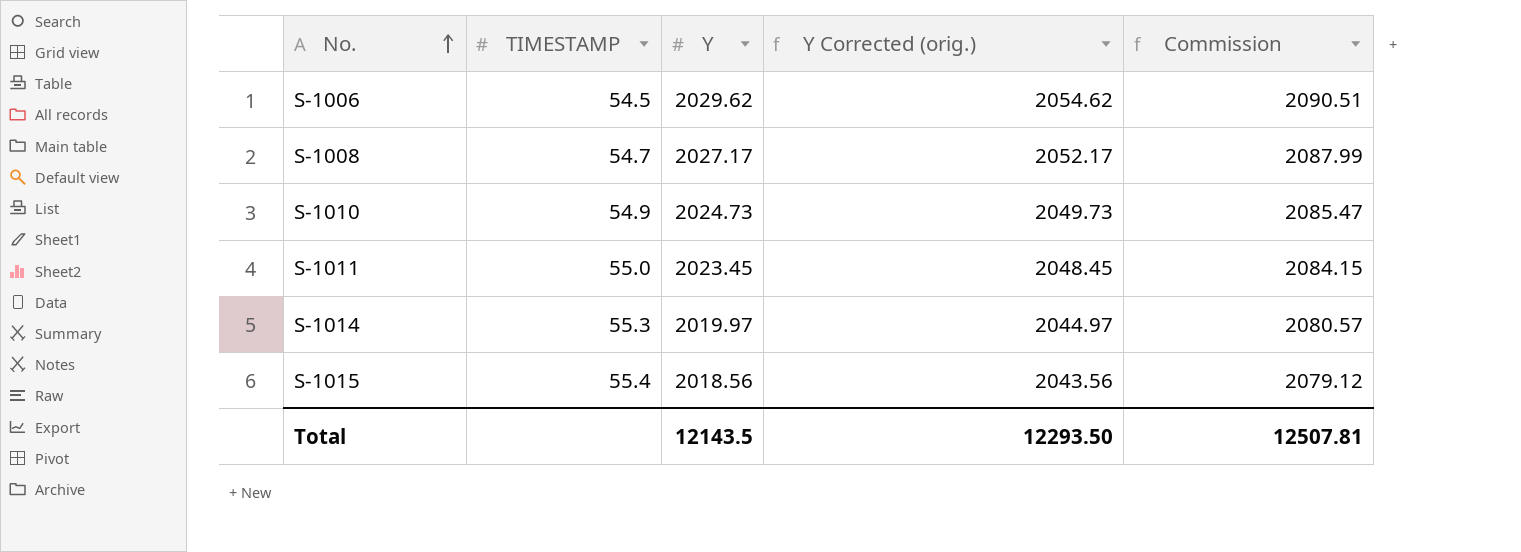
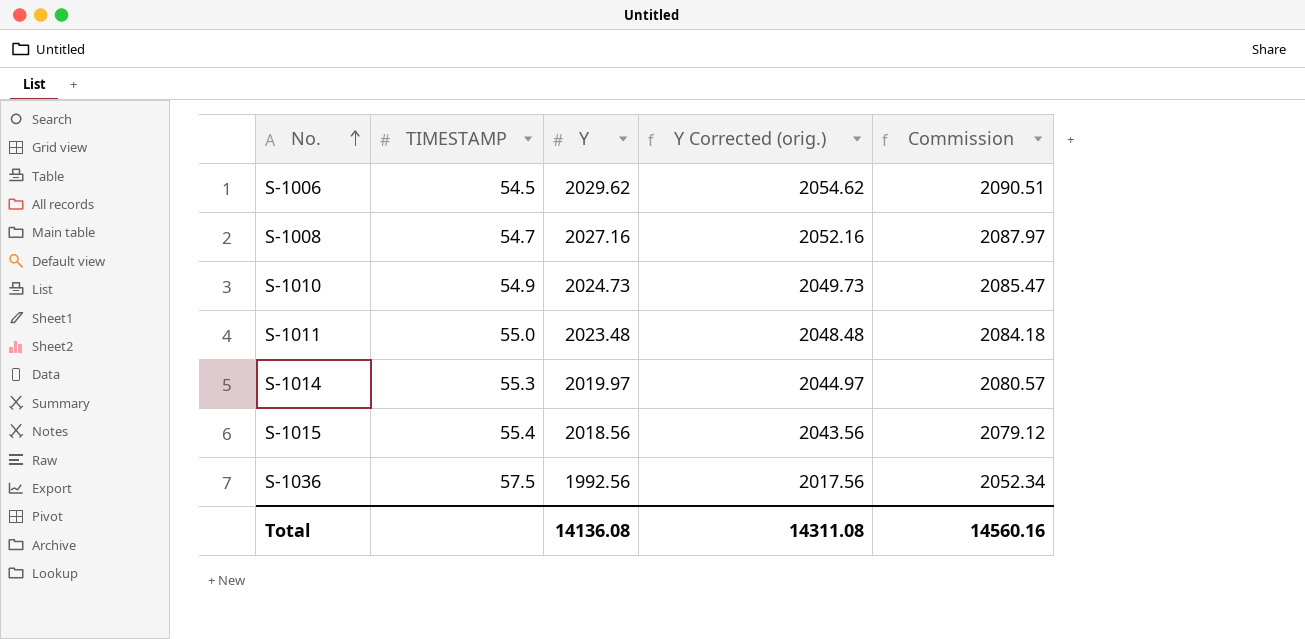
S-1008 | Y: 2027.17 -> 2027.16
S-1008 | Y Corrected (orig.): 2052.17 -> 2052.16
S-1008 | Commission: 2087.99 -> 2087.97
S-1011 | Y: 2023.45 -> 2023.48
S-1011 | Y Corrected (orig.): 2048.45 -> 2048.48
S-1011 | Commission: 2084.15 -> 2084.18
row S-1036: none -> 57.5 | 1992.56 | 2017.56 | 2052.34
Total | Y: 12143.5 -> 14136.08
Total | Y Corrected (orig.): 12293.50 -> 14311.08
Total | Commission: 12507.81 -> 14560.16

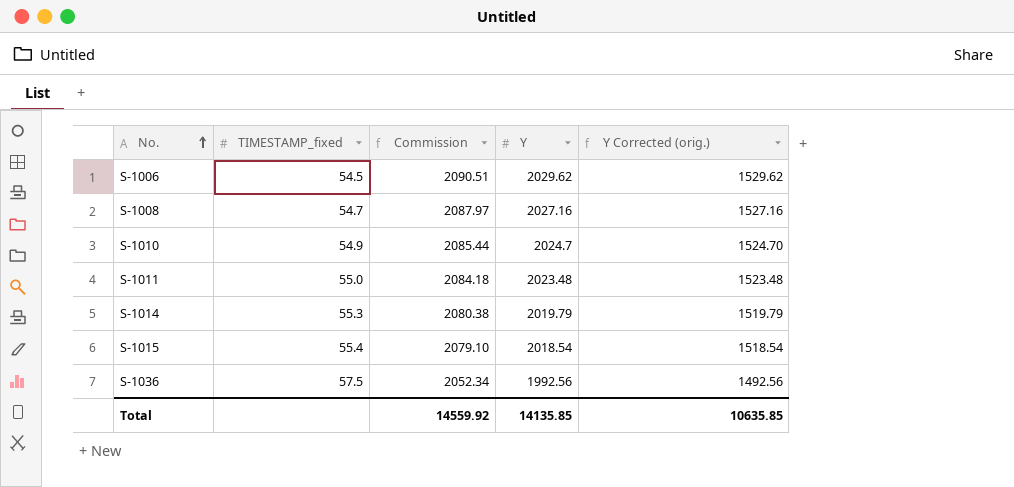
column name: TIMESTAMP -> TIMESTAMP_fixed
column Commission | position: 5 -> 3
column Y Corrected (orig.) | formula: [Y] + 25 -> [Y] - 500
S-1010 | Commission: 2085.47 -> 2085.44
S-1010 | Y: 2024.73 -> 2024.7
S-1014 | Commission: 2080.57 -> 2080.38
S-1014 | Y: 2019.97 -> 2019.79
S-1015 | Commission: 2079.12 -> 2079.10
S-1015 | Y: 2018.56 -> 2018.54
Total | Commission: 14560.16 -> 14559.92
Total | Y: 14136.08 -> 14135.85
Total | Y Corrected (orig.): 14311.08 -> 10635.85

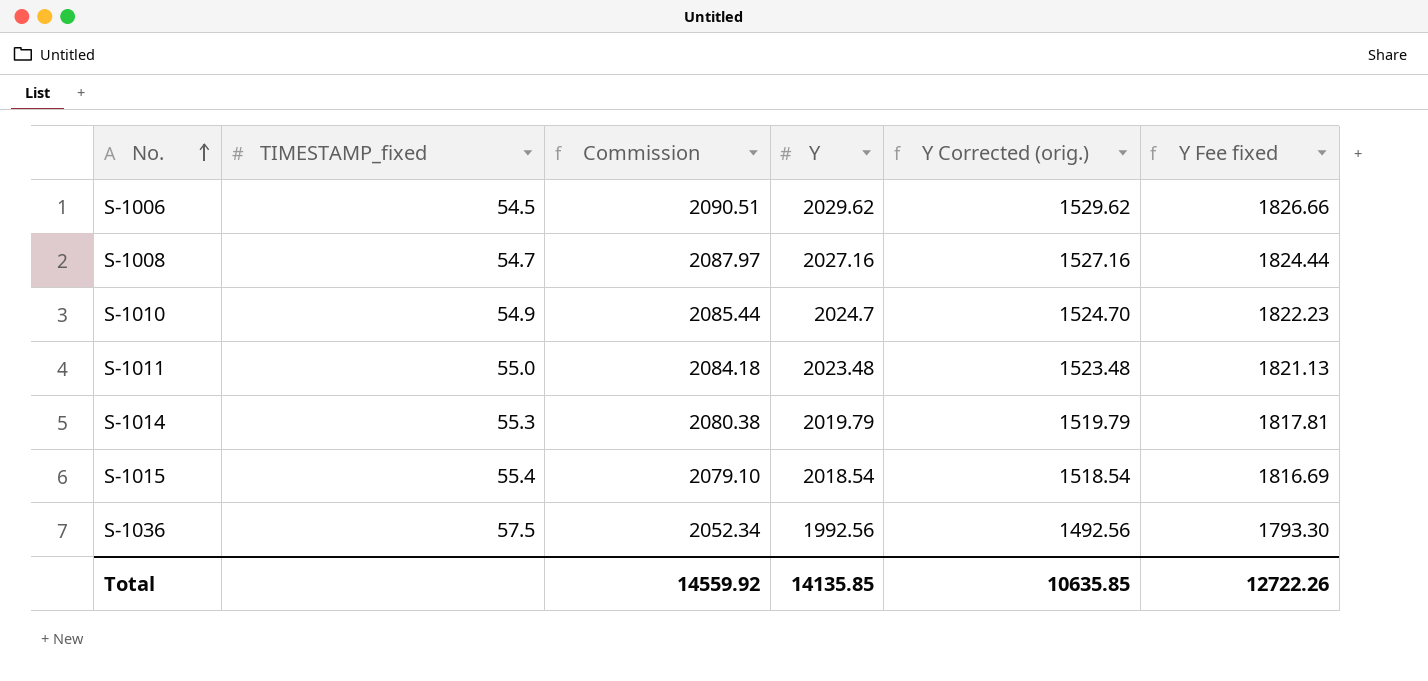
column Y Fee fixed | formula: none -> [Y] * 0.9

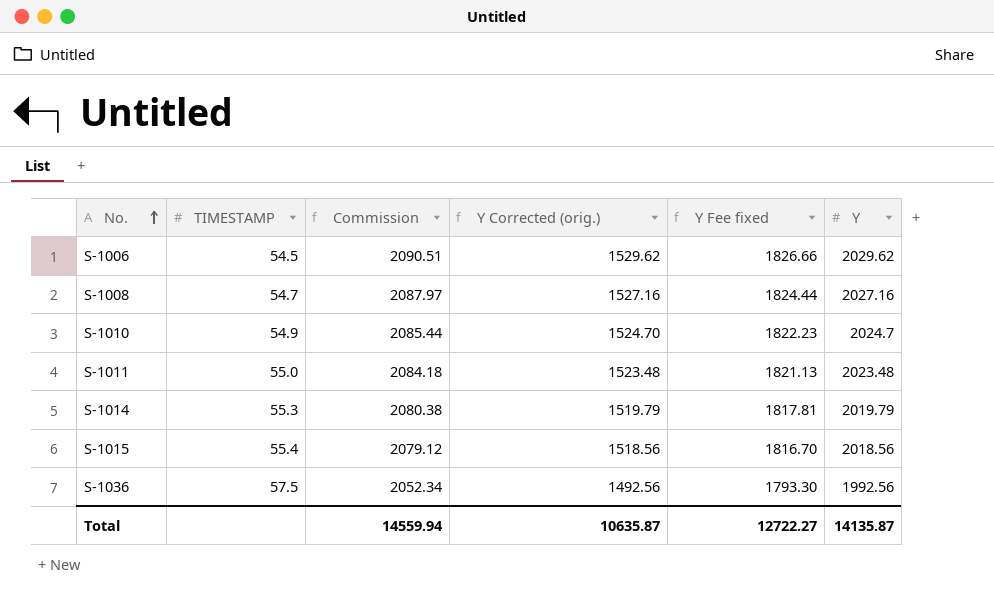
column name: TIMESTAMP_fixed -> TIMESTAMP
column Y | position: 4 -> 6
S-1015 | Commission: 2079.10 -> 2079.12
S-1015 | Y Corrected (orig.): 1518.54 -> 1518.56
S-1015 | Y Fee fixed: 1816.69 -> 1816.70
S-1015 | Y: 2018.54 -> 2018.56
Total | Commission: 14559.92 -> 14559.94
Total | Y Corrected (orig.): 10635.85 -> 10635.87
Total | Y Fee fixed: 12722.26 -> 12722.27
Total | Y: 14135.85 -> 14135.87

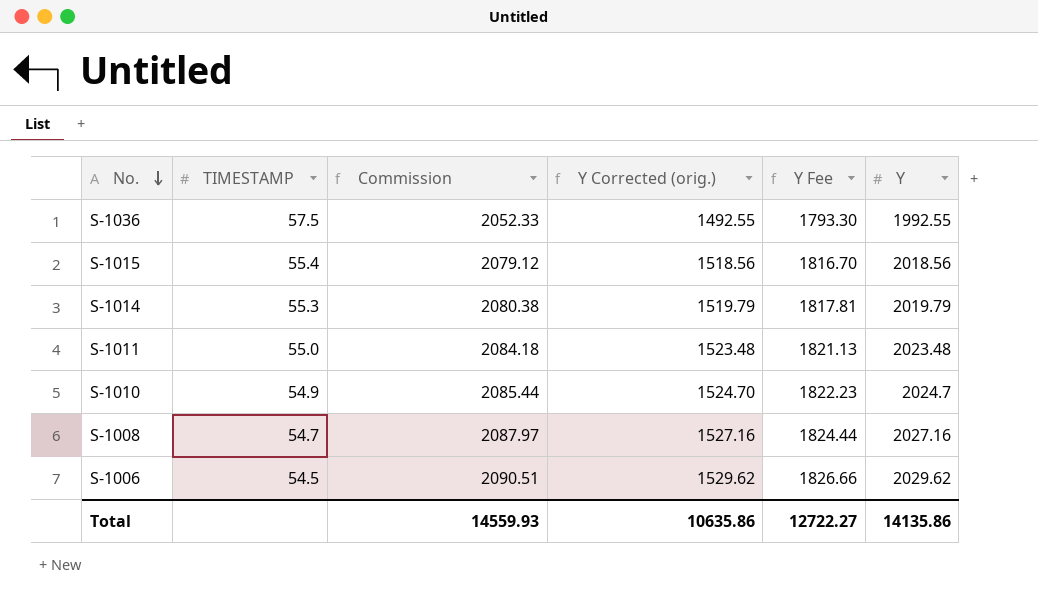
row order: No. ascending -> No. descending
column name: Y Fee fixed -> Y Fee
S-1036 | Commission: 2052.34 -> 2052.33
S-1036 | Y Corrected (orig.): 1492.56 -> 1492.55
S-1036 | Y: 1992.56 -> 1992.55
Total | Commission: 14559.94 -> 14559.93
Total | Y Corrected (orig.): 10635.87 -> 10635.86
Total | Y: 14135.87 -> 14135.86

